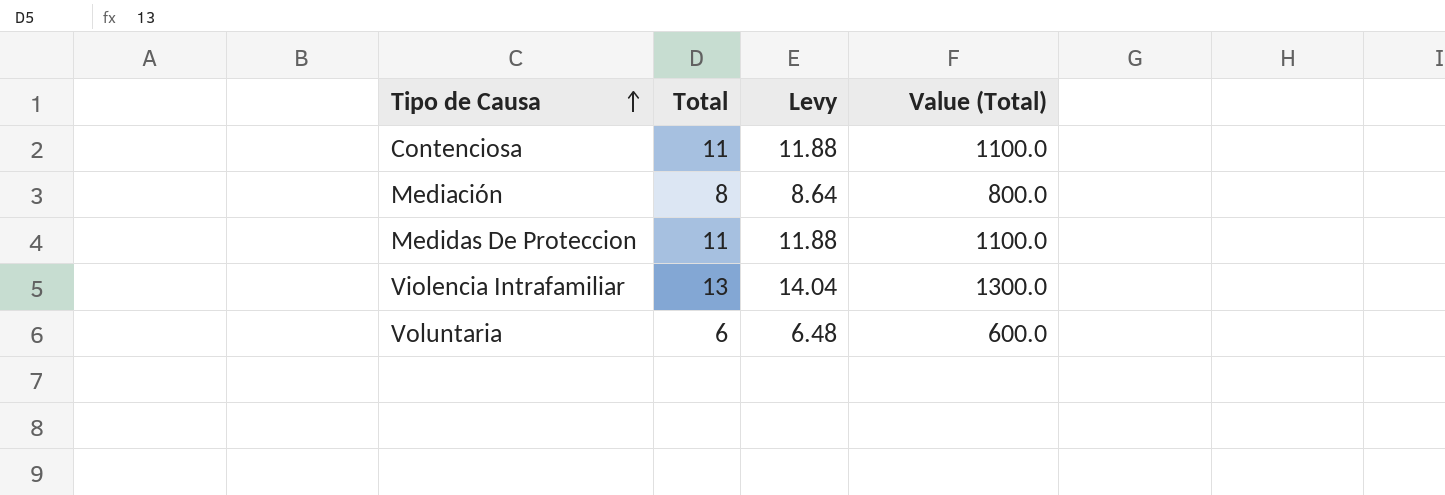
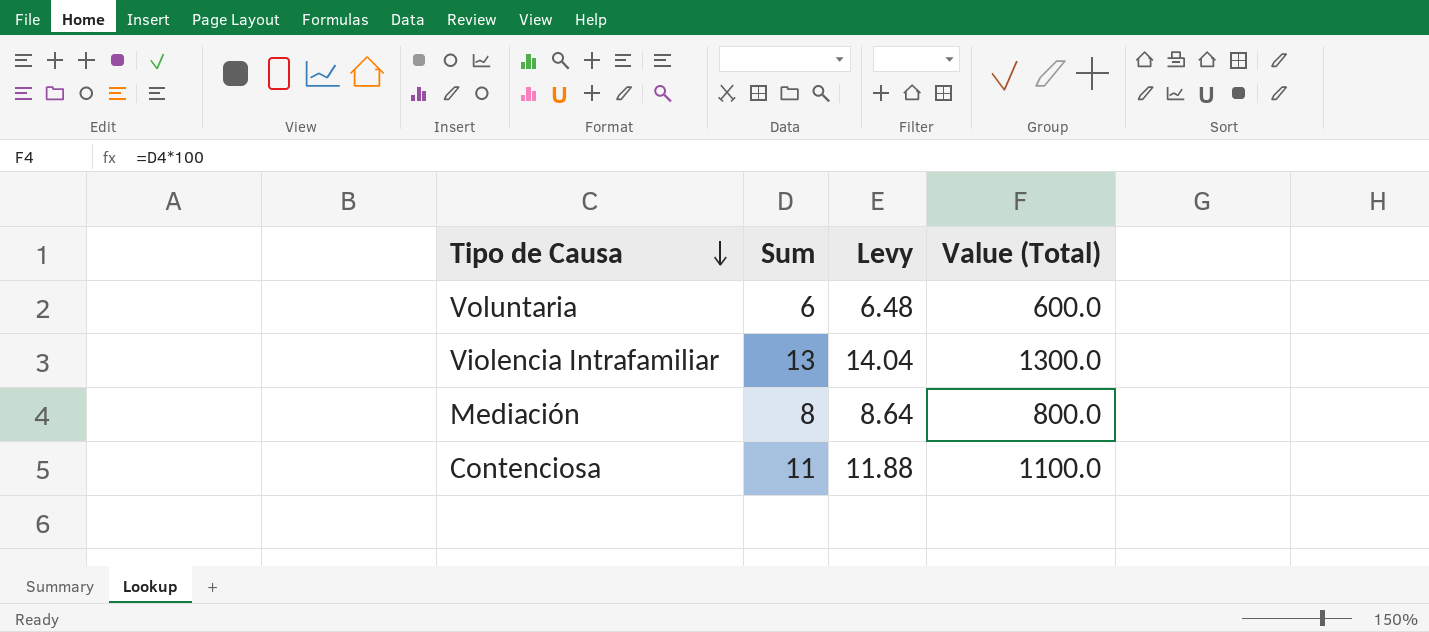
row order: Tipo de Causa ascending -> Tipo de Causa descending
column name: Total -> Sum
row Medidas De Proteccion: 11 | 11.88 | 1100.0 -> none

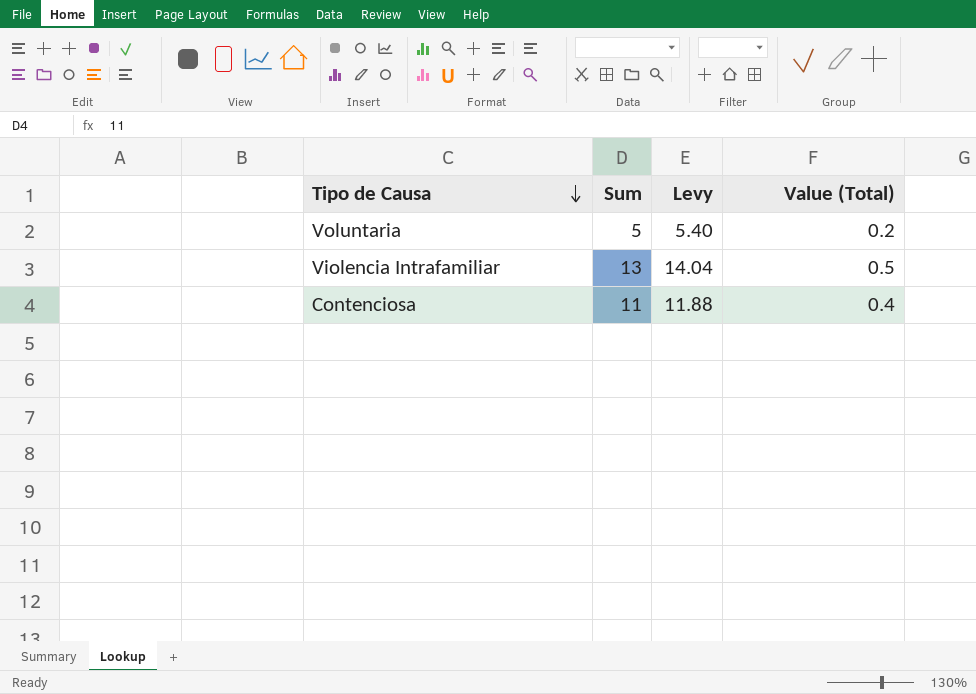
column Value (Total) | formula: [Sum] * 100 -> [Sum] * 0.04
row Mediación: 8 | 8.64 | 800.0 -> none
Voluntaria | Sum: 6 -> 5
Voluntaria | Levy: 6.48 -> 5.40

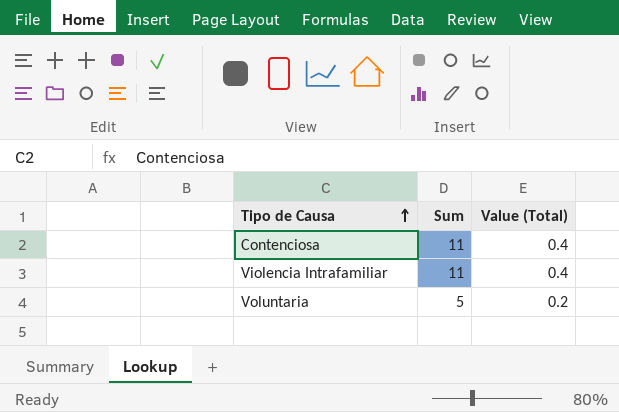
row order: Tipo de Causa descending -> Tipo de Causa ascending
column Levy | formula: [Sum] * 1.08 -> none
Violencia Intrafamiliar | Sum: 13 -> 11
Violencia Intrafamiliar | Value (Total): 0.5 -> 0.4

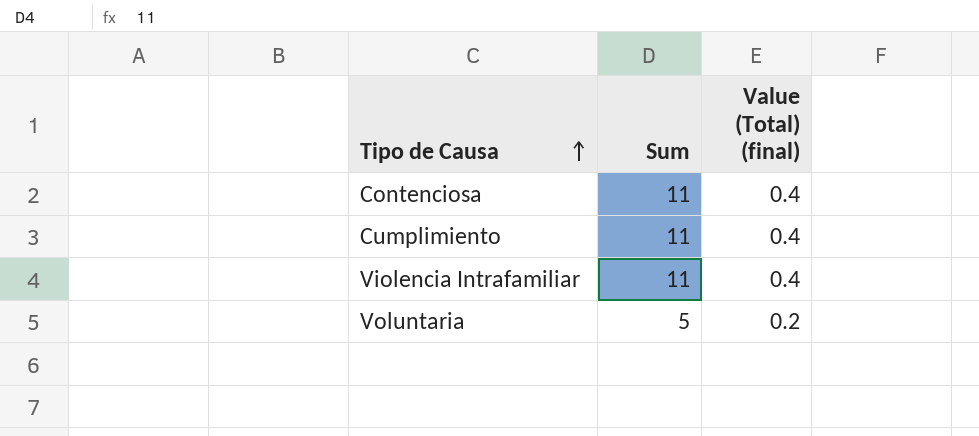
column name: Value (Total) -> Value (Total) (final)
row Cumplimiento: none -> 11 | 0.4

